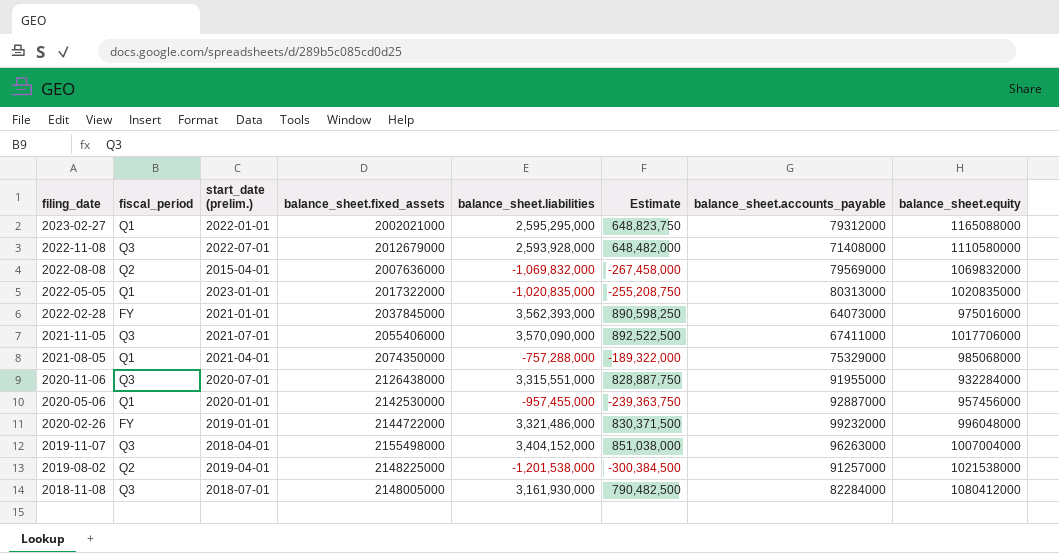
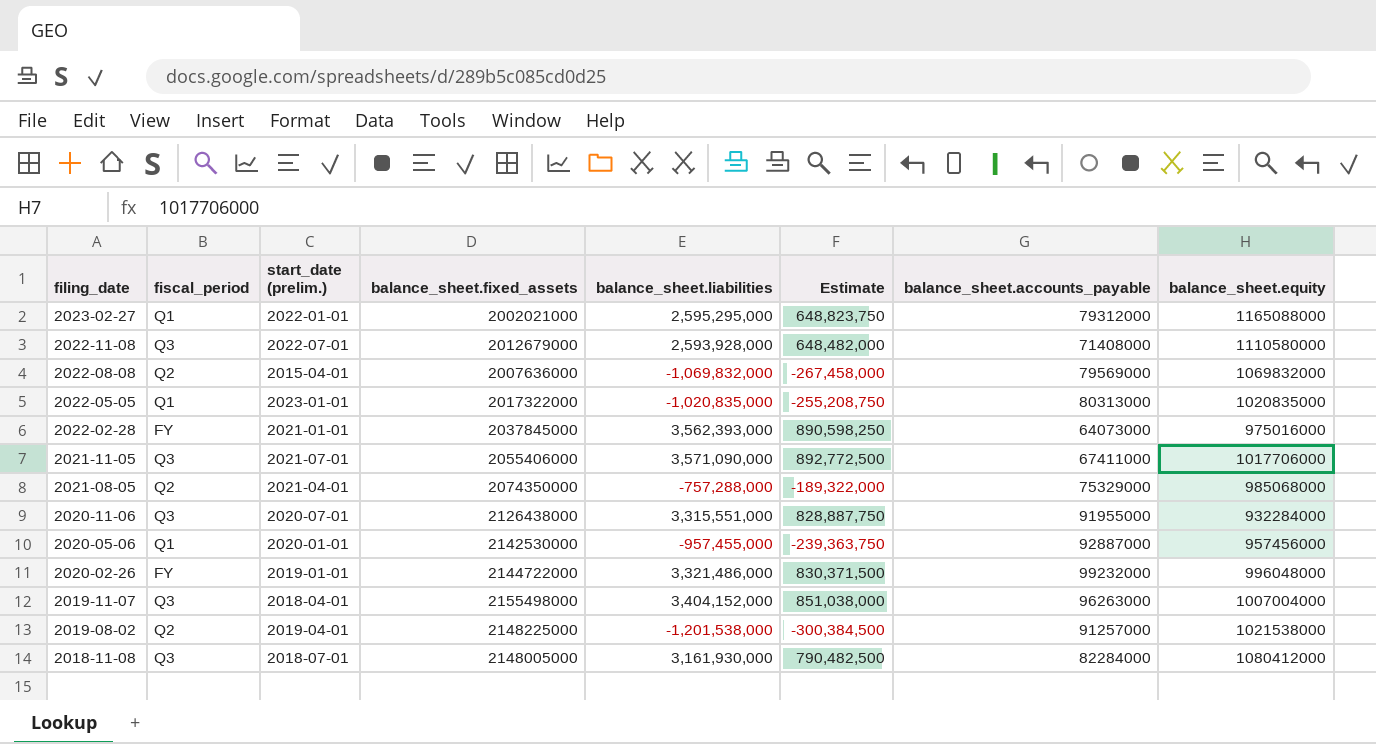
2021-11-05 | balance_sheet.liabilities: 3,570,090,000 -> 3,571,090,000
2021-11-05 | Estimate: 892,522,500 -> 892,772,500
2021-08-05 | fiscal_period: Q1 -> Q2

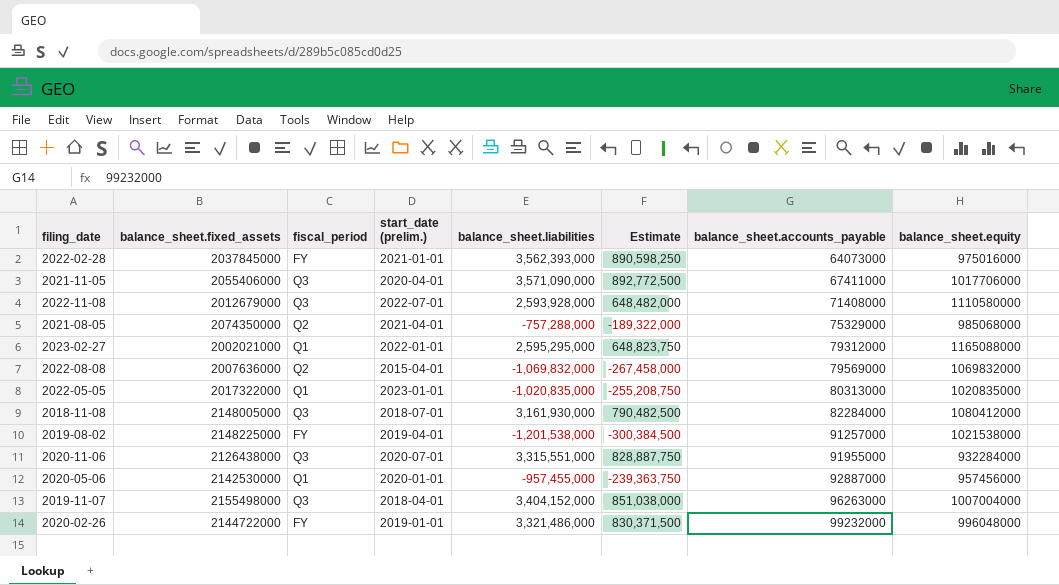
row order: filing_date descending -> balance_sheet.accounts_payable ascending
column balance_sheet.fixed_assets | position: 4 -> 2
2021-11-05 | start_date (prelim.): 2021-07-01 -> 2020-04-01
2019-08-02 | fiscal_period: Q2 -> FY

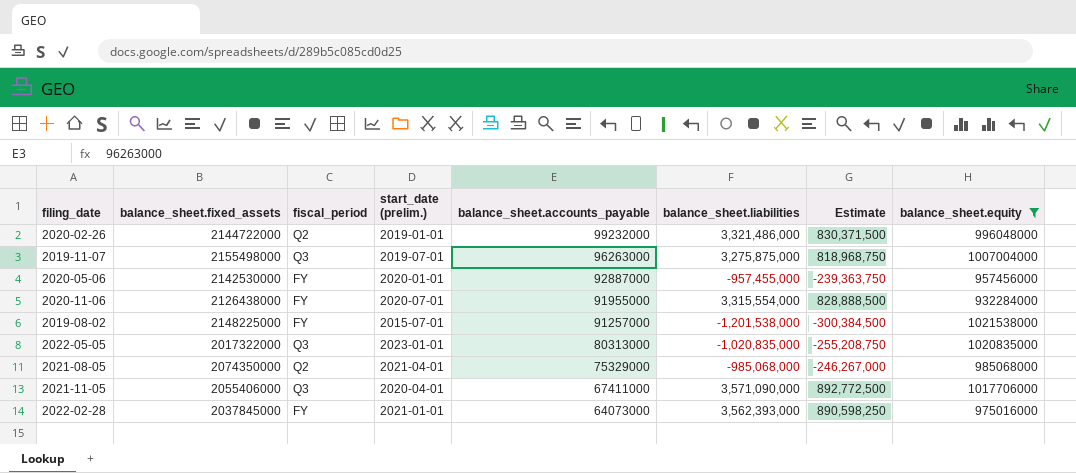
filter: none -> balance_sheet.equity <= 1021538000
row order: balance_sheet.accounts_payable ascending -> balance_sheet.accounts_payable descending
column balance_sheet.accounts_payable | position: 7 -> 5
2020-02-26 | fiscal_period: FY -> Q2
2019-11-07 | start_date (prelim.): 2018-04-01 -> 2019-07-01
2019-11-07 | balance_sheet.liabilities: 3,404,152,000 -> 3,275,875,000
2019-11-07 | Estimate: 851,038,000 -> 818,968,750
2020-05-06 | fiscal_period: Q1 -> FY
2020-11-06 | fiscal_period: Q3 -> FY
2020-11-06 | balance_sheet.liabilities: 3,315,551,000 -> 3,315,554,000
2020-11-06 | Estimate: 828,887,750 -> 828,888,500
2019-08-02 | start_date (prelim.): 2019-04-01 -> 2015-07-01
2022-05-05 | fiscal_period: Q1 -> Q3
2021-08-05 | balance_sheet.liabilities: -757,288,000 -> -985,068,000
2021-08-05 | Estimate: -189,322,000 -> -246,267,000

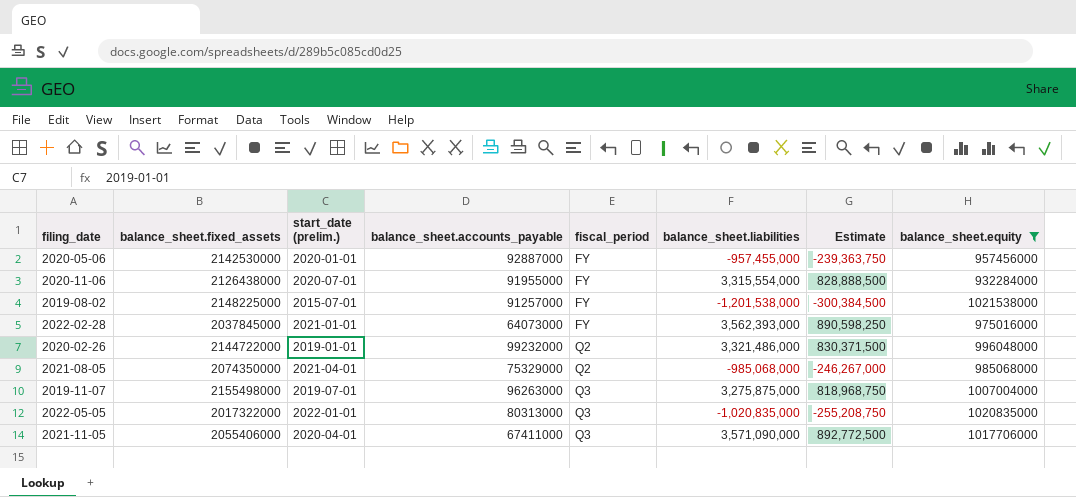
row order: balance_sheet.accounts_payable descending -> fiscal_period ascending
column fiscal_period | position: 3 -> 5
2022-05-05 | start_date (prelim.): 2023-01-01 -> 2022-01-01

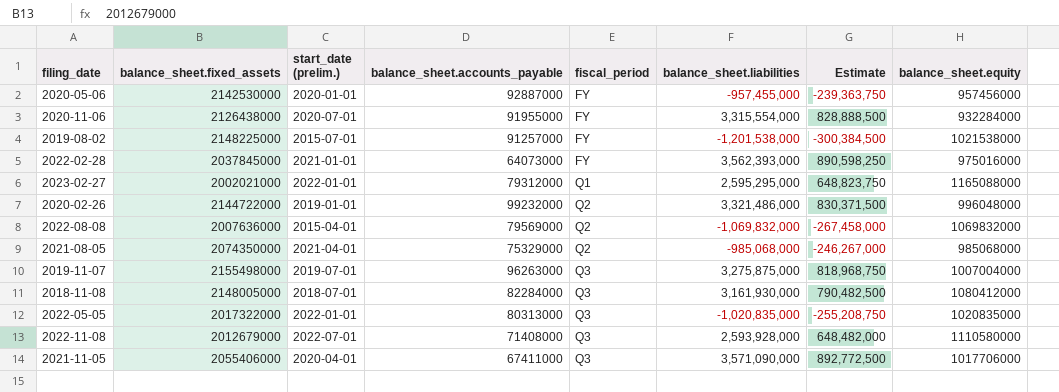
filter: balance_sheet.equity <= 1021538000 -> none

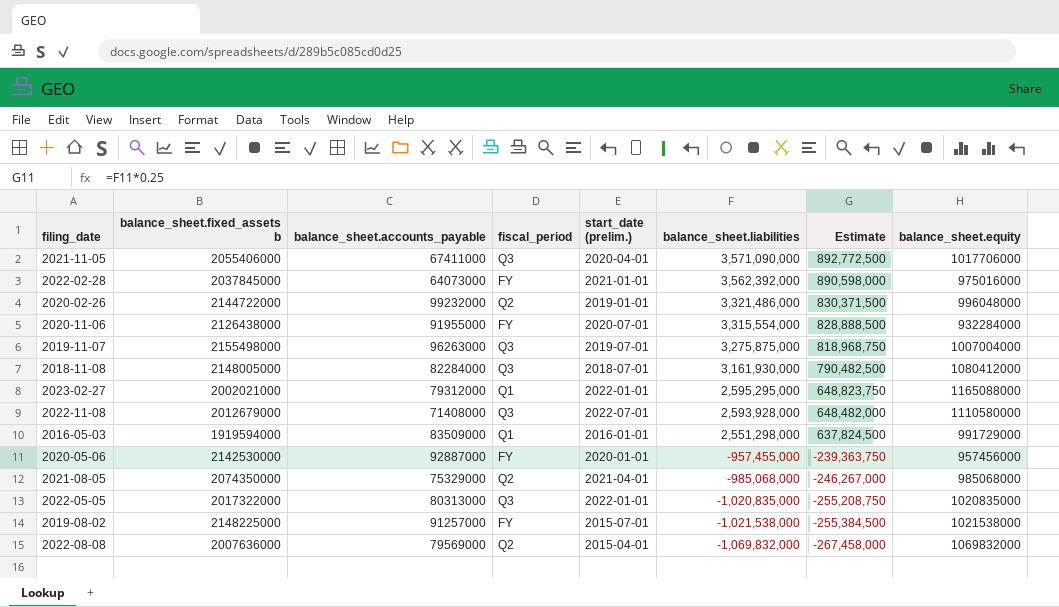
row order: fiscal_period ascending -> balance_sheet.liabilities descending
column name: balance_sheet.fixed_assets -> balance_sheet.fixed_assets b
column start_date (prelim.) | position: 3 -> 5
2022-02-28 | balance_sheet.liabilities: 3,562,393,000 -> 3,562,392,000
2022-02-28 | Estimate: 890,598,250 -> 890,598,000
row 2016-05-03: none -> 1919594000 | 83509000 | Q1 | 2016-01-01 | 2,551,298,000 | 637,824,500 | 991729000
2019-08-02 | balance_sheet.liabilities: -1,201,538,000 -> -1,021,538,000
2019-08-02 | Estimate: -300,384,500 -> -255,384,500

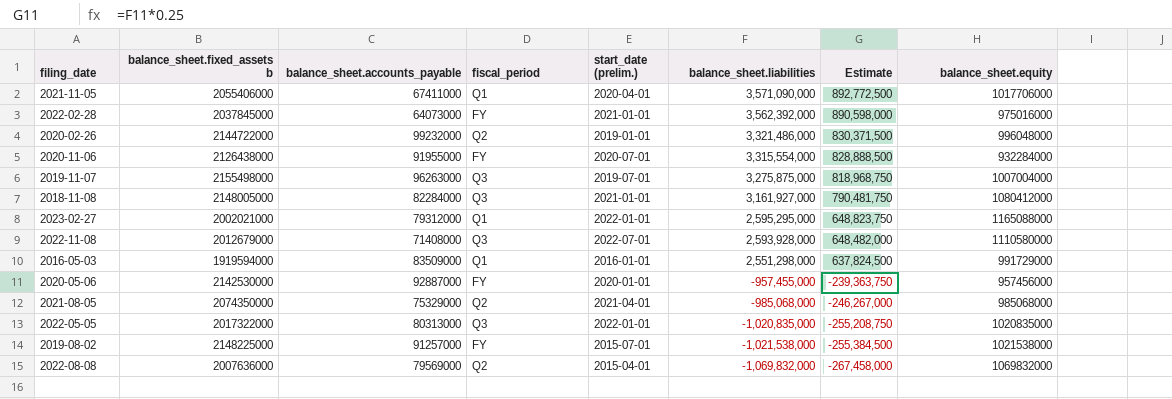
2021-11-05 | fiscal_period: Q3 -> Q1
2018-11-08 | start_date (prelim.): 2018-07-01 -> 2021-01-01
2018-11-08 | balance_sheet.liabilities: 3,161,930,000 -> 3,161,927,000
2018-11-08 | Estimate: 790,482,500 -> 790,481,750

